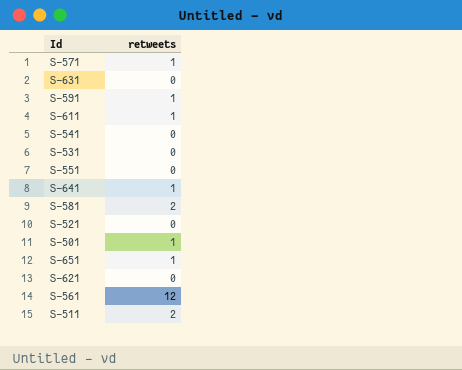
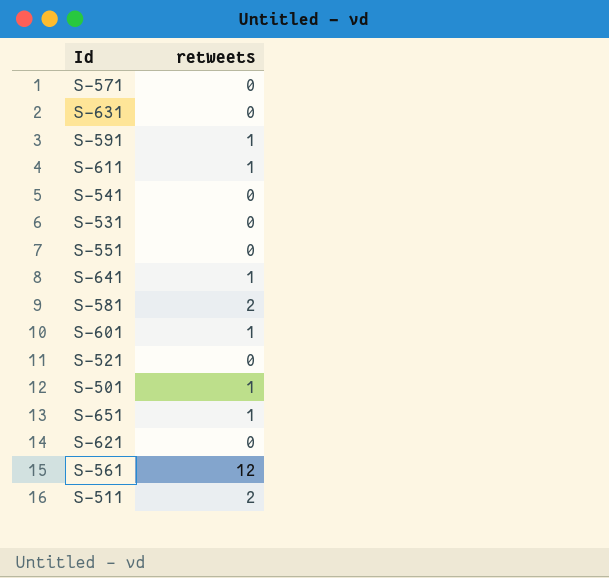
S-571 | retweets: 1 -> 0
row S-601: none -> 1

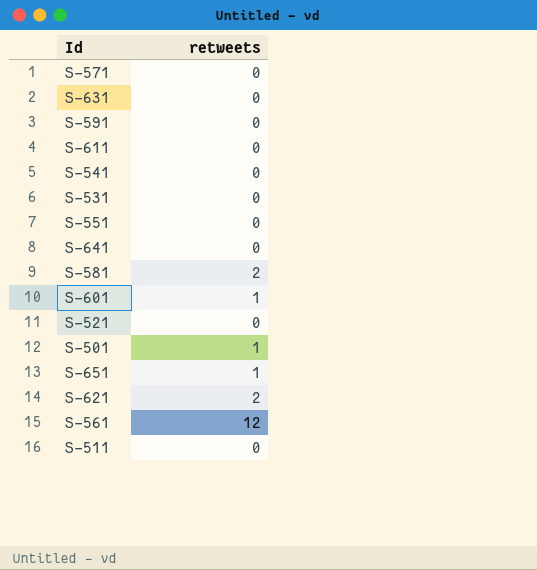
S-591 | retweets: 1 -> 0
S-611 | retweets: 1 -> 0
S-641 | retweets: 1 -> 0
S-621 | retweets: 0 -> 2
S-511 | retweets: 2 -> 0

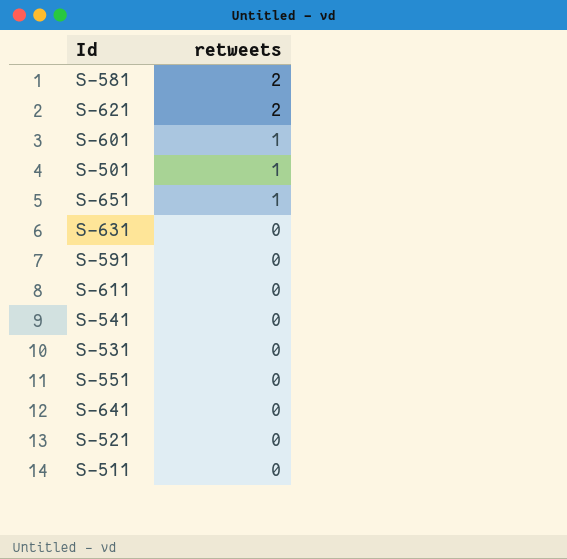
row order: none -> retweets descending
row S-571: 0 -> none
row S-561: 12 -> none

